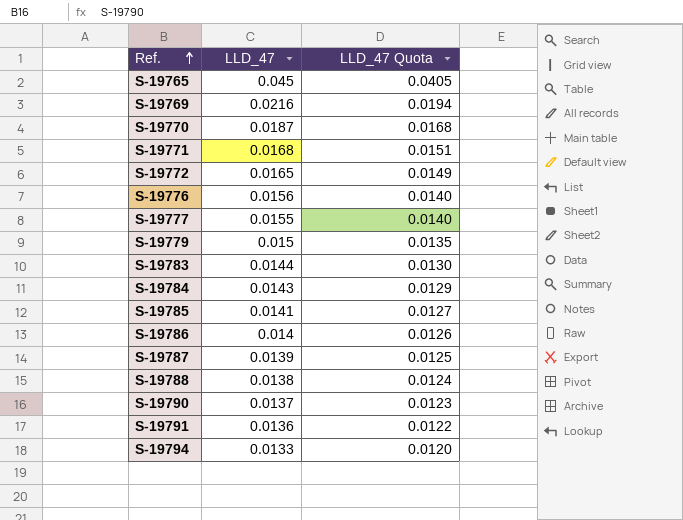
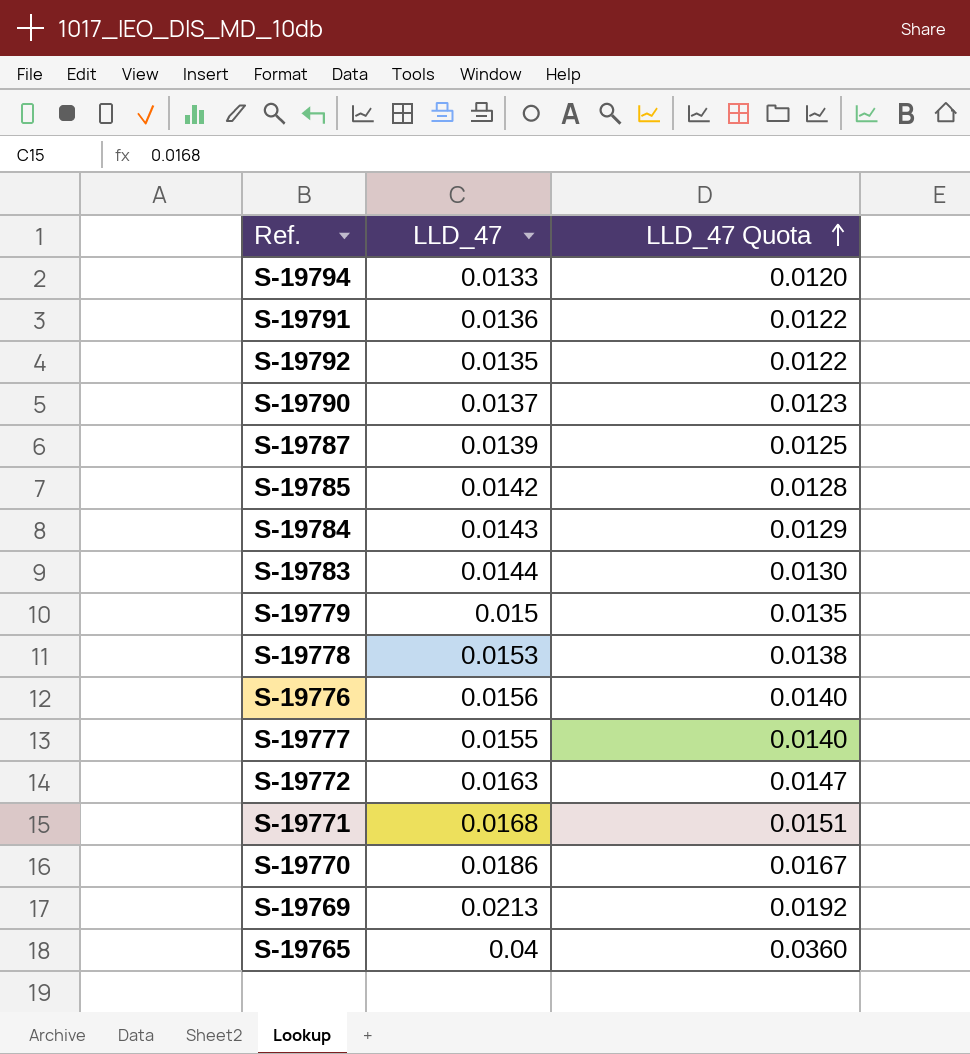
row order: Ref. ascending -> LLD_47 Quota ascending
row S-19786: 0.014 | 0.0126 -> none
row S-19788: 0.0138 | 0.0124 -> none
row S-19792: none -> 0.0135 | 0.0122
S-19785 | LLD_47: 0.0141 -> 0.0142
S-19785 | LLD_47 Quota: 0.0127 -> 0.0128
row S-19778: none -> 0.0153 | 0.0138
S-19772 | LLD_47: 0.0165 -> 0.0163
S-19772 | LLD_47 Quota: 0.0149 -> 0.0147
S-19770 | LLD_47: 0.0187 -> 0.0186
S-19770 | LLD_47 Quota: 0.0168 -> 0.0167
S-19769 | LLD_47: 0.0216 -> 0.0213
S-19769 | LLD_47 Quota: 0.0194 -> 0.0192
S-19765 | LLD_47: 0.045 -> 0.04
S-19765 | LLD_47 Quota: 0.0405 -> 0.0360

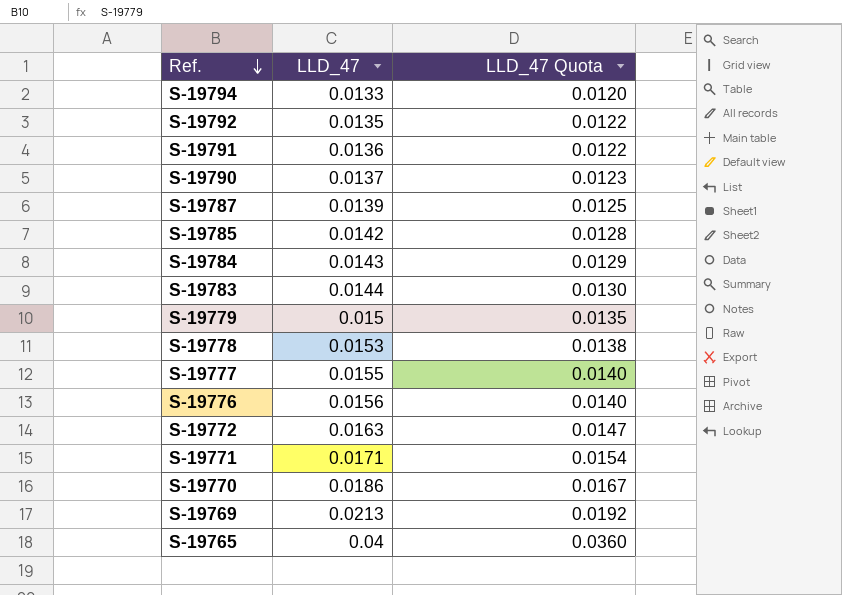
row order: LLD_47 Quota ascending -> Ref. descending
S-19771 | LLD_47: 0.0168 -> 0.0171
S-19771 | LLD_47 Quota: 0.0151 -> 0.0154

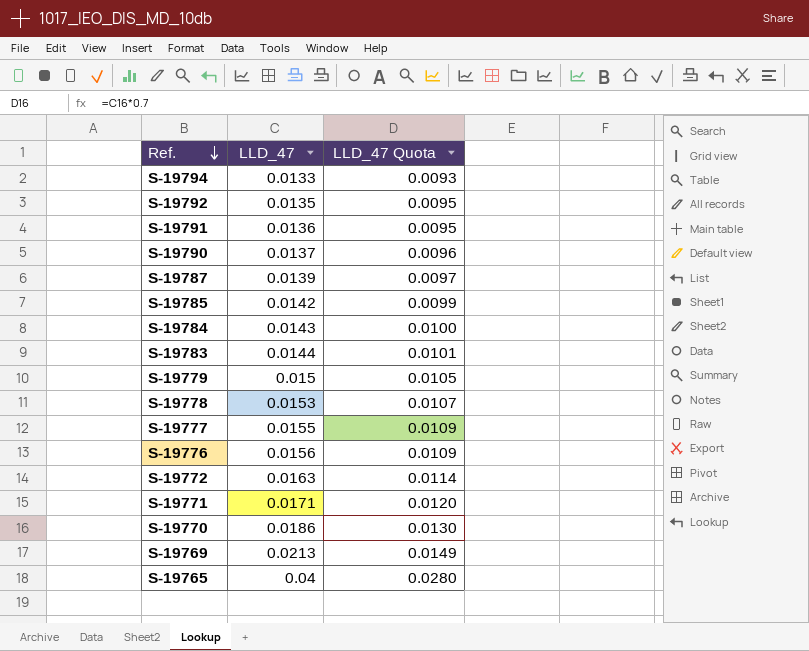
column LLD_47 Quota | formula: [LLD_47] * 0.9 -> [LLD_47] * 0.7

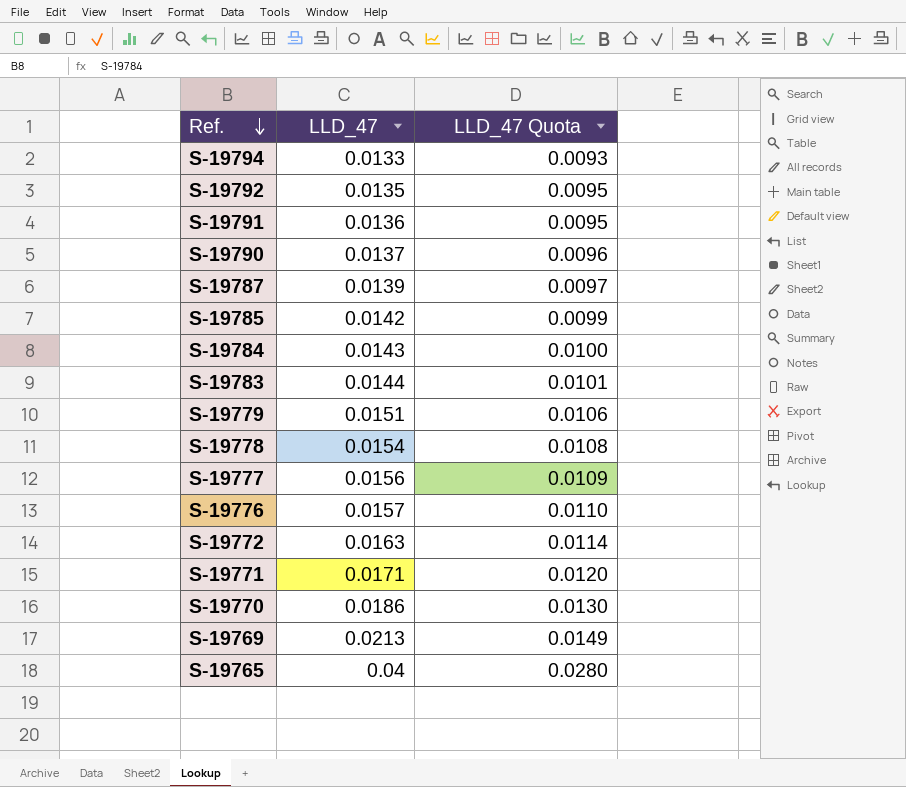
S-19779 | LLD_47: 0.015 -> 0.0151
S-19779 | LLD_47 Quota: 0.0105 -> 0.0106
S-19778 | LLD_47: 0.0153 -> 0.0154
S-19778 | LLD_47 Quota: 0.0107 -> 0.0108
S-19777 | LLD_47: 0.0155 -> 0.0156
S-19776 | LLD_47: 0.0156 -> 0.0157
S-19776 | LLD_47 Quota: 0.0109 -> 0.0110

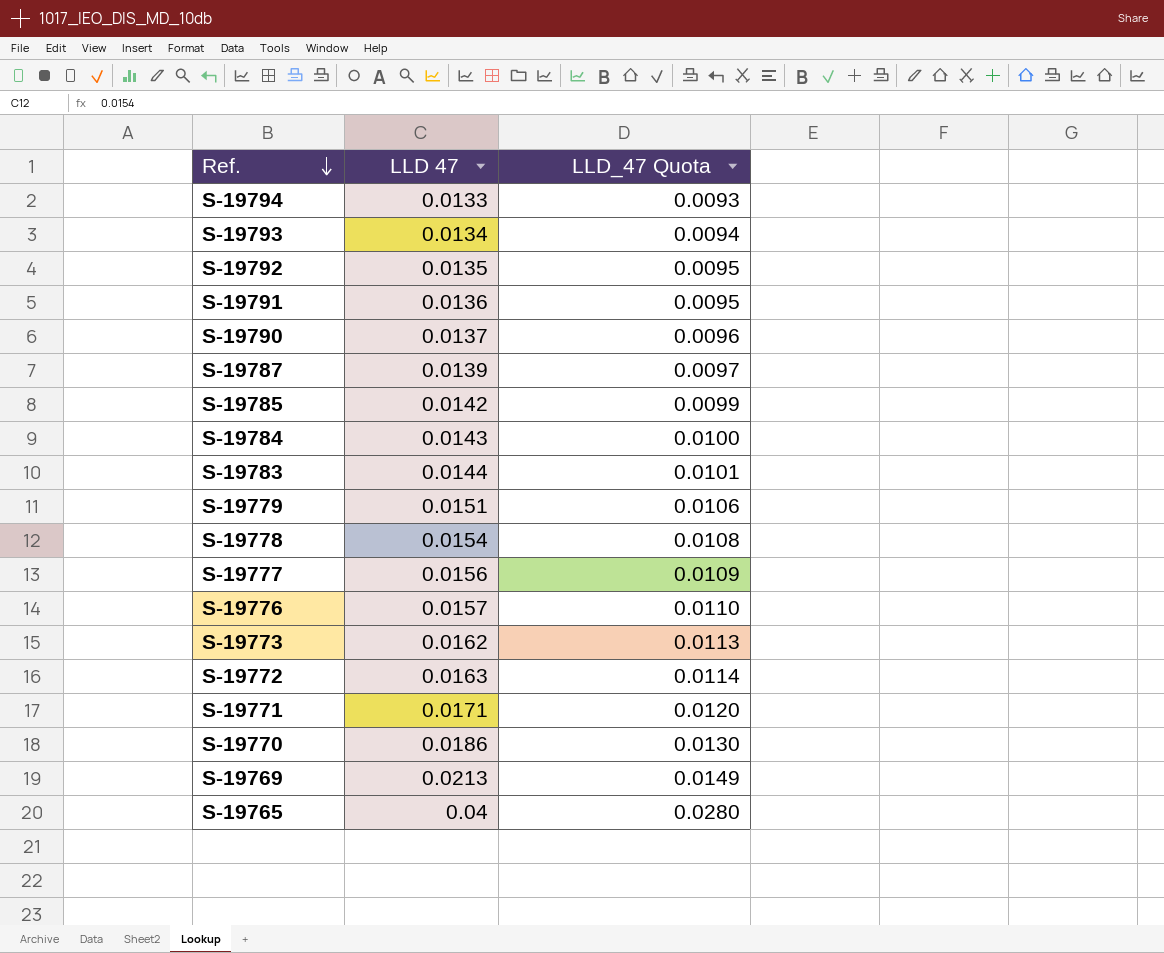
column name: LLD_47 -> LLD 47
row S-19793: none -> 0.0134 | 0.0094
row S-19773: none -> 0.0162 | 0.0113

